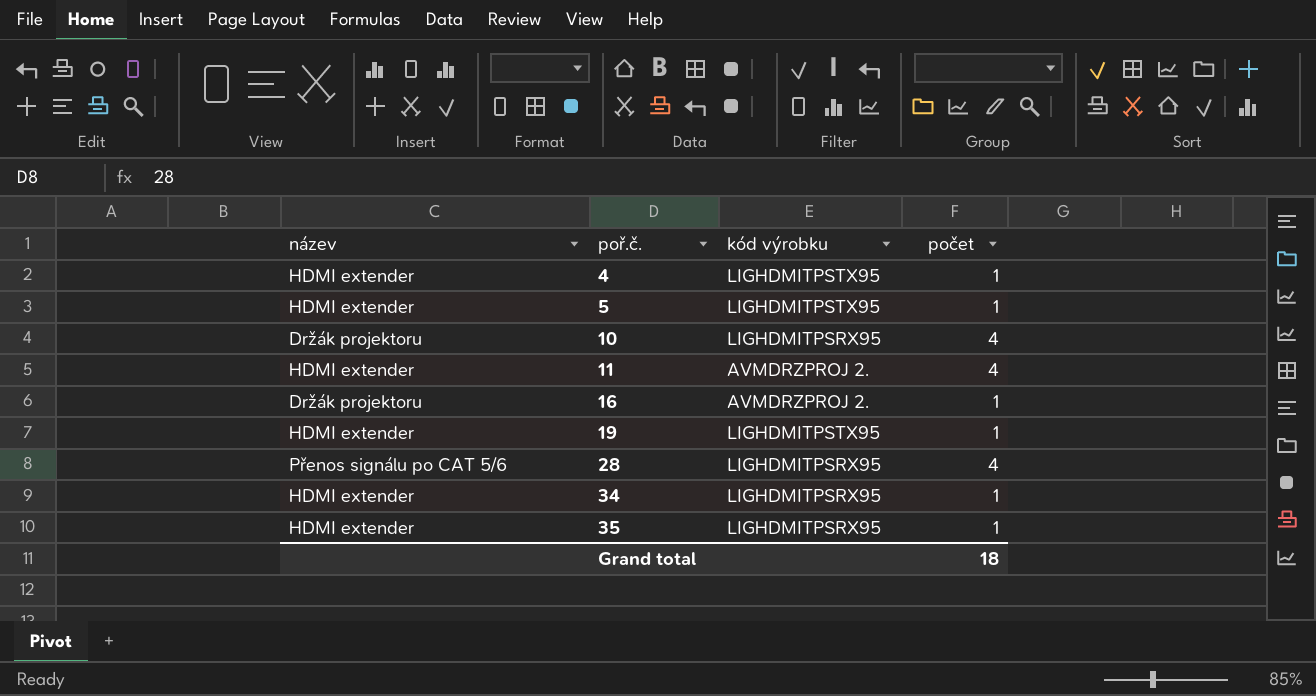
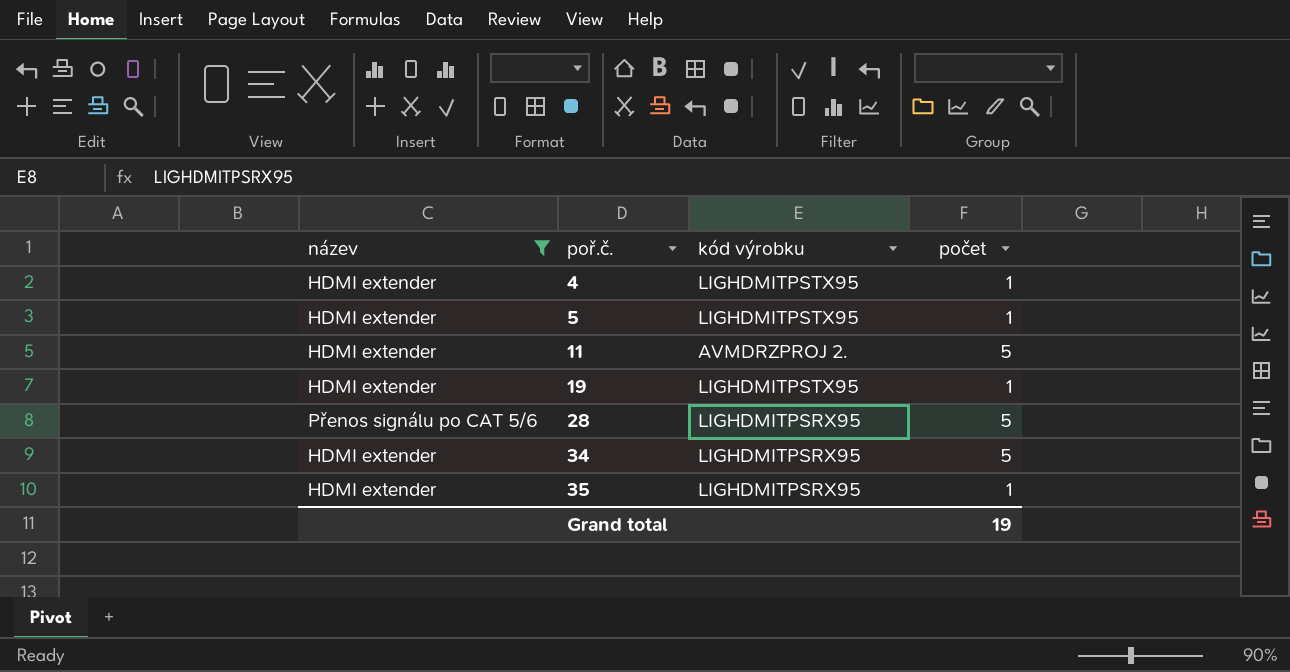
filter: none -> název != Držák projektoru
11 | počet: 4 -> 5
28 | počet: 4 -> 5
34 | počet: 1 -> 5
Grand total | počet: 18 -> 19

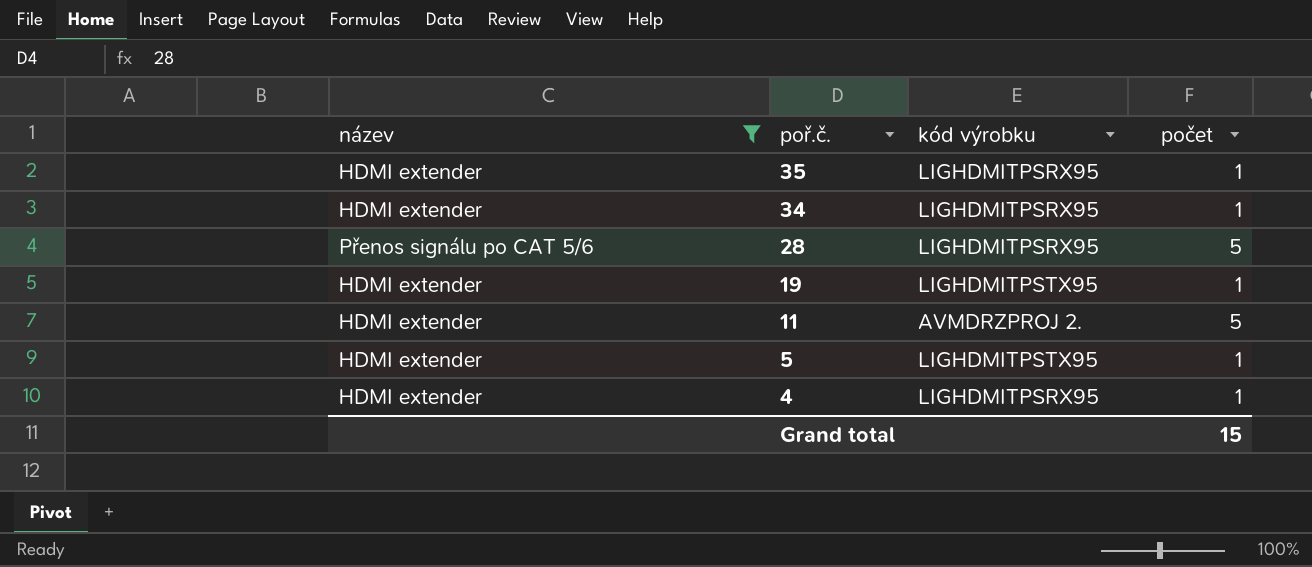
row order: poř.č. ascending -> poř.č. descending
34 | počet: 5 -> 1
4 | kód výrobku: LIGHDMITPSTX95 -> LIGHDMITPSRX95
Grand total | počet: 19 -> 15

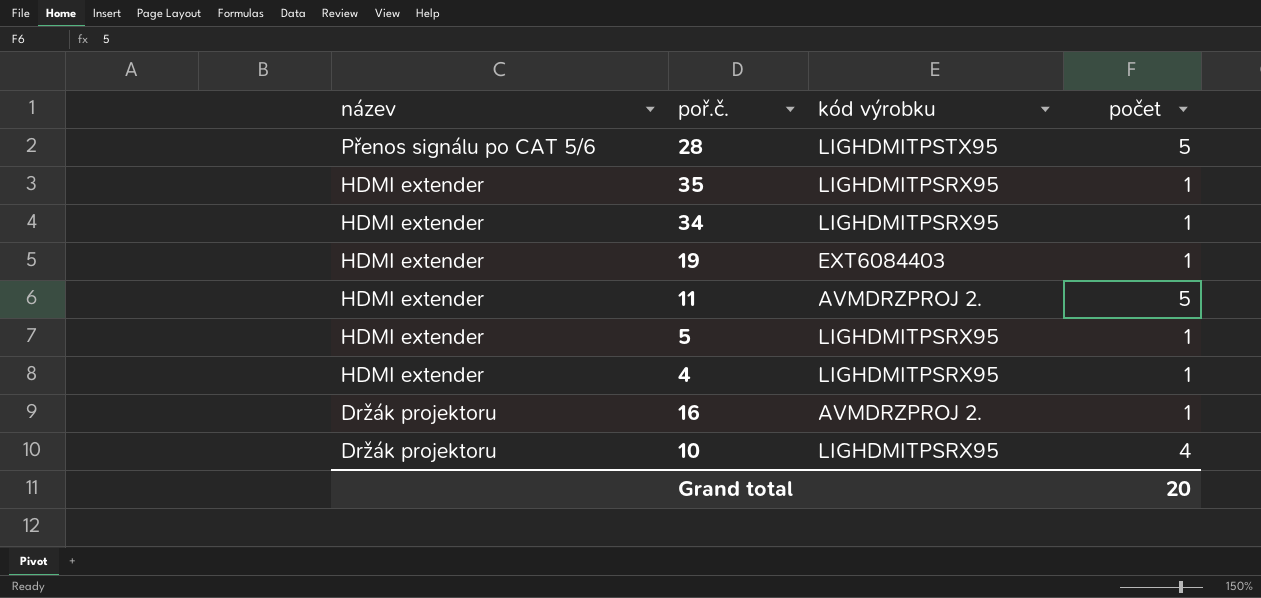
filter: název != Držák projektoru -> none
row order: poř.č. descending -> název descending
28 | kód výrobku: LIGHDMITPSRX95 -> LIGHDMITPSTX95
19 | kód výrobku: LIGHDMITPSTX95 -> EXT6084403
5 | kód výrobku: LIGHDMITPSTX95 -> LIGHDMITPSRX95
Grand total | počet: 15 -> 20

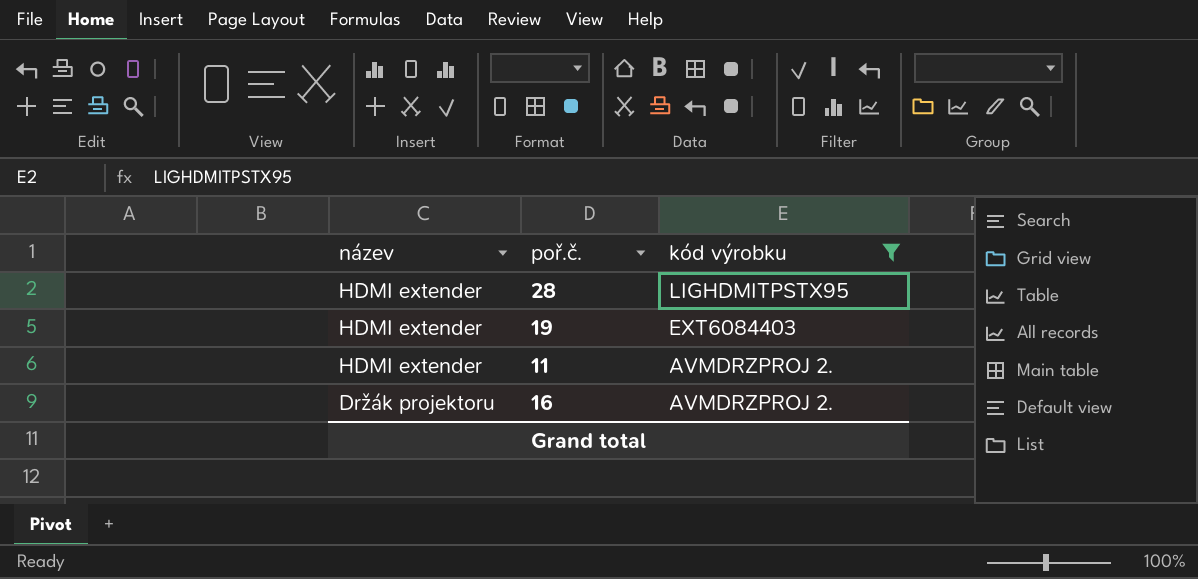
filter: none -> kód výrobku != LIGHDMITPSRX95
column počet | position: 4 -> none
28 | název: Přenos signálu po CAT 5/6 -> HDMI extender

